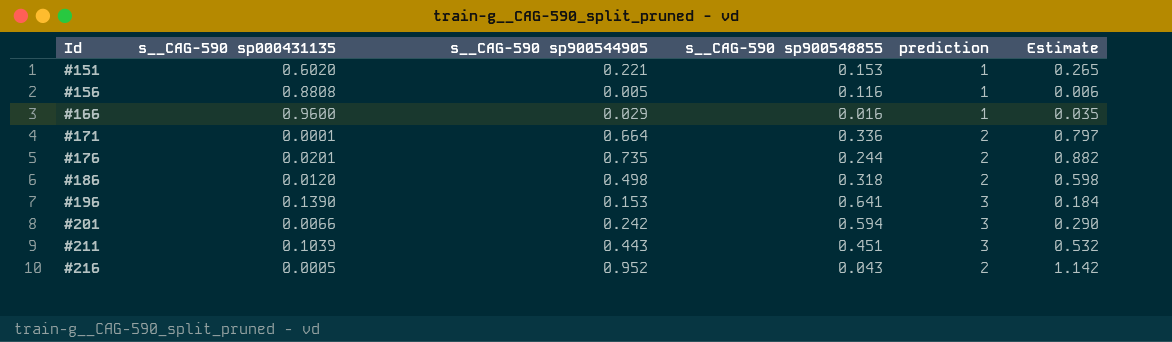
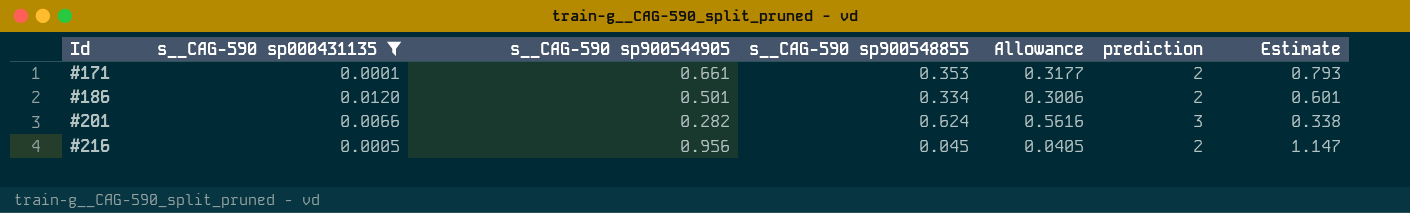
filter: none -> s__CAG-590 sp000431135 <= 0.0120
column Allowance | formula: none -> [s__CAG-590 sp900548855] * 0.9
#171 | s__CAG-590 sp900544905: 0.664 -> 0.661
#171 | s__CAG-590 sp900548855: 0.336 -> 0.353
#171 | Estimate: 0.797 -> 0.793
#186 | s__CAG-590 sp900544905: 0.498 -> 0.501
#186 | s__CAG-590 sp900548855: 0.318 -> 0.334
#186 | Estimate: 0.598 -> 0.601
#201 | s__CAG-590 sp900544905: 0.242 -> 0.282
#201 | s__CAG-590 sp900548855: 0.594 -> 0.624
#201 | Estimate: 0.290 -> 0.338
#216 | s__CAG-590 sp900544905: 0.952 -> 0.956
#216 | s__CAG-590 sp900548855: 0.043 -> 0.045
#216 | Estimate: 1.142 -> 1.147

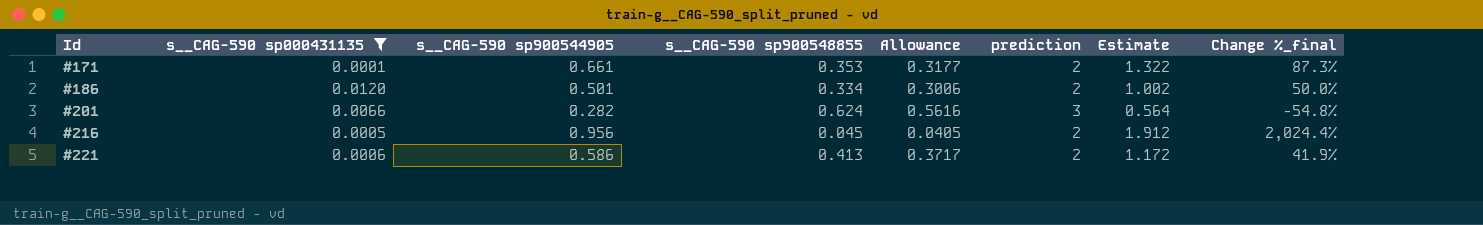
column Estimate | formula: [s__CAG-590 sp900544905] * 1.2 -> [s__CAG-590 sp900544905] * 2
column Change %_final | formula: none -> ([s__CAG-590 sp900544905] - [s__CAG-590 sp900548855]) / [s__CAG-590 sp900548855]
row #221: none -> 0.0006 | 0.586 | 0.413 | 0.3717 | 2 | 1.172 | 41.9%

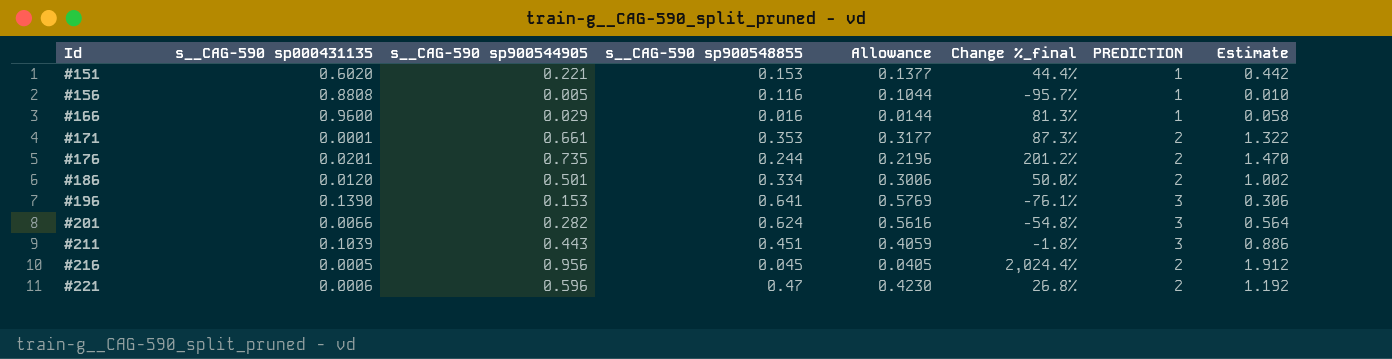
filter: s__CAG-590 sp000431135 <= 0.0120 -> none
column Change %_final | position: 8 -> 6
column name: prediction -> PREDICTION
#221 | s__CAG-590 sp900544905: 0.586 -> 0.596
#221 | s__CAG-590 sp900548855: 0.413 -> 0.47
#221 | Allowance: 0.3717 -> 0.4230
#221 | Change %_final: 41.9% -> 26.8%
#221 | Estimate: 1.172 -> 1.192

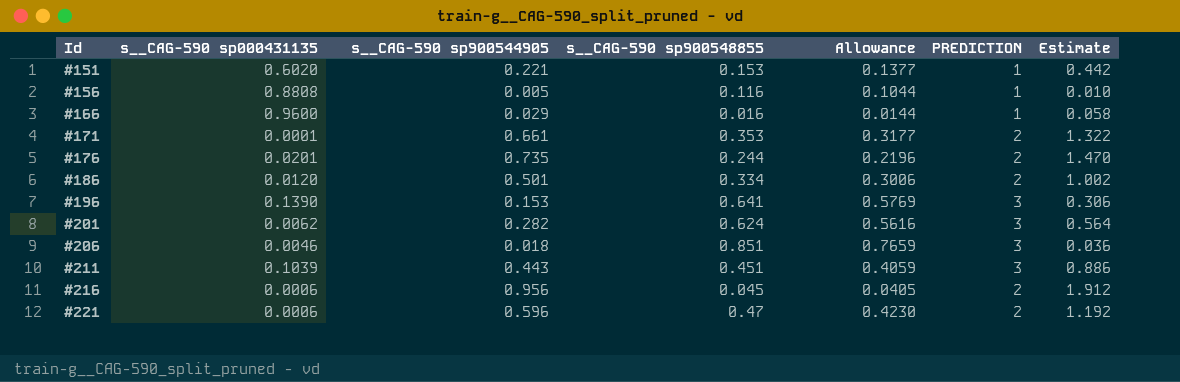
column Change %_final | formula: ([s__CAG-590 sp900544905] - [s__CAG-590 sp900548855]) / [s__CAG-590 sp900548855] -> none
#201 | s__CAG-590 sp000431135: 0.0066 -> 0.0062
row #206: none -> 0.0046 | 0.018 | 0.851 | 0.7659 | 3 | 0.036
#216 | s__CAG-590 sp000431135: 0.0005 -> 0.0006

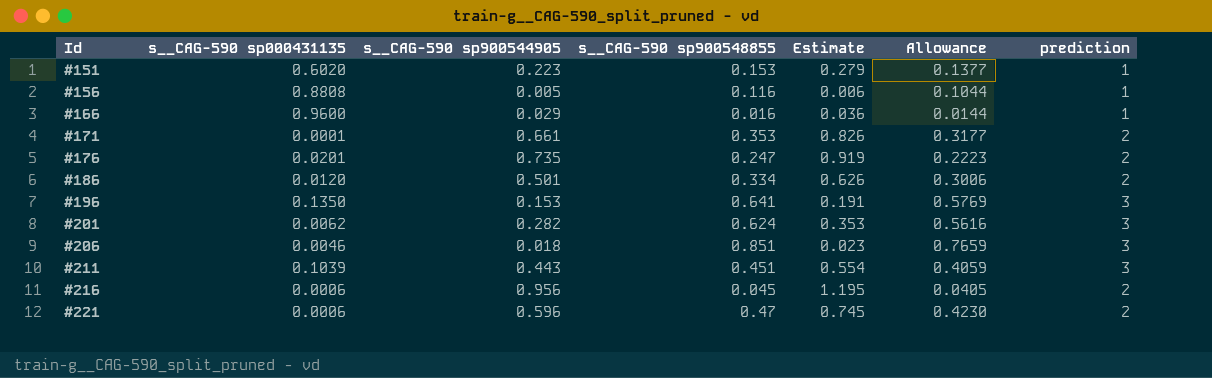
column Estimate | formula: [s__CAG-590 sp900544905] * 2 -> [s__CAG-590 sp900544905] * 1.25
column Estimate | position: 7 -> 5
column name: PREDICTION -> prediction
#151 | s__CAG-590 sp900544905: 0.221 -> 0.223
#176 | s__CAG-590 sp900548855: 0.244 -> 0.247
#176 | Allowance: 0.2196 -> 0.2223
#196 | s__CAG-590 sp000431135: 0.1390 -> 0.1350

